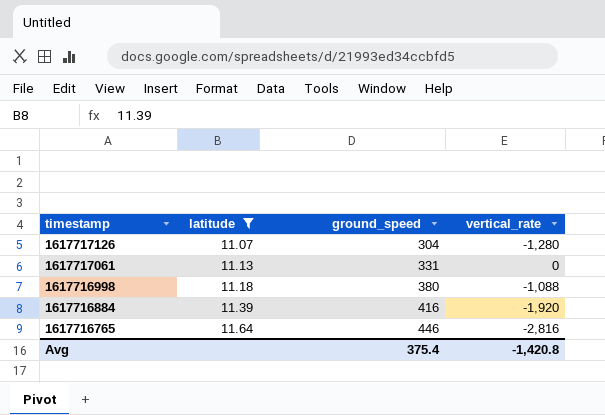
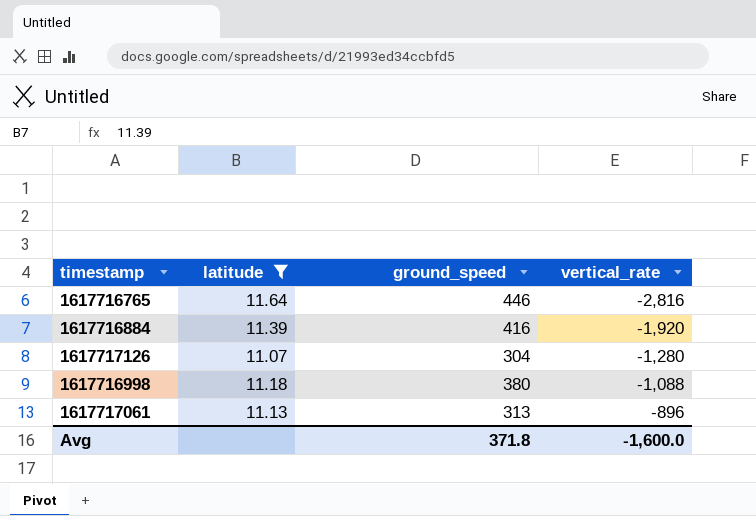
row order: timestamp descending -> vertical_rate ascending
1617717061 | ground_speed: 331 -> 313
1617717061 | vertical_rate: 0 -> -896
Avg | ground_speed: 375.4 -> 371.8
Avg | vertical_rate: -1,420.8 -> -1,600.0

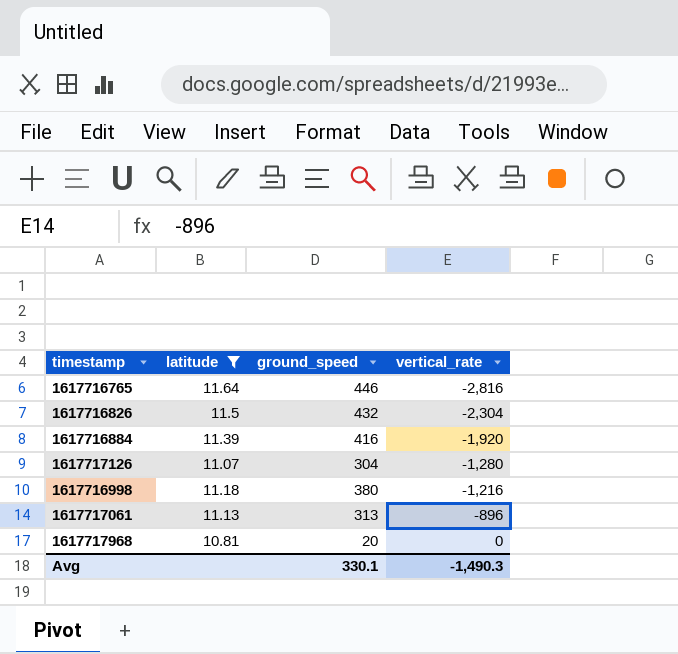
row 1617716826: none -> 11.5 | 432 | -2,304
1617716998 | vertical_rate: -1,088 -> -1,216
row 1617717968: none -> 10.81 | 20 | 0
Avg | ground_speed: 371.8 -> 330.1
Avg | vertical_rate: -1,600.0 -> -1,490.3

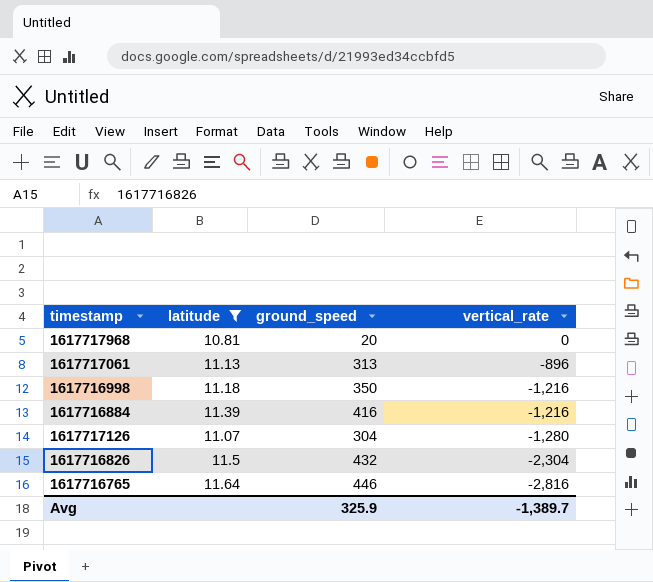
row order: vertical_rate ascending -> vertical_rate descending
1617716998 | ground_speed: 380 -> 350
1617716884 | vertical_rate: -1,920 -> -1,216
Avg | ground_speed: 330.1 -> 325.9
Avg | vertical_rate: -1,490.3 -> -1,389.7

